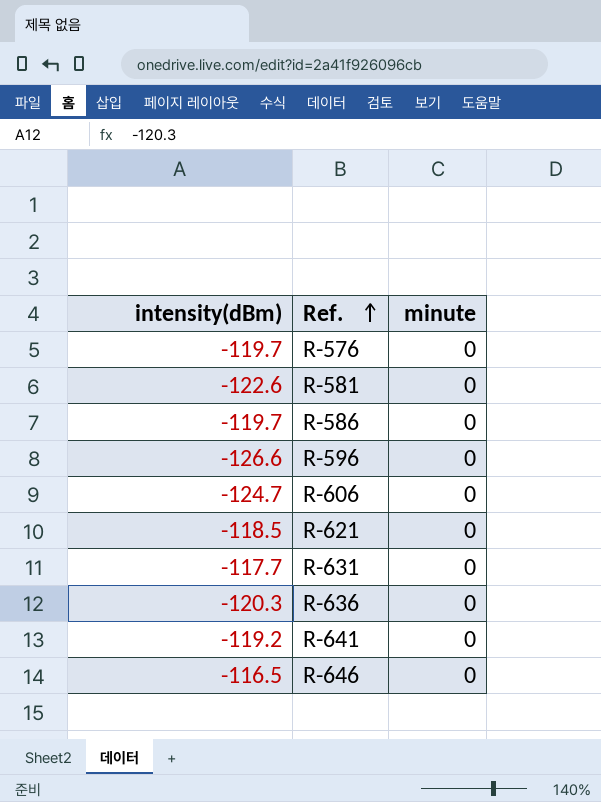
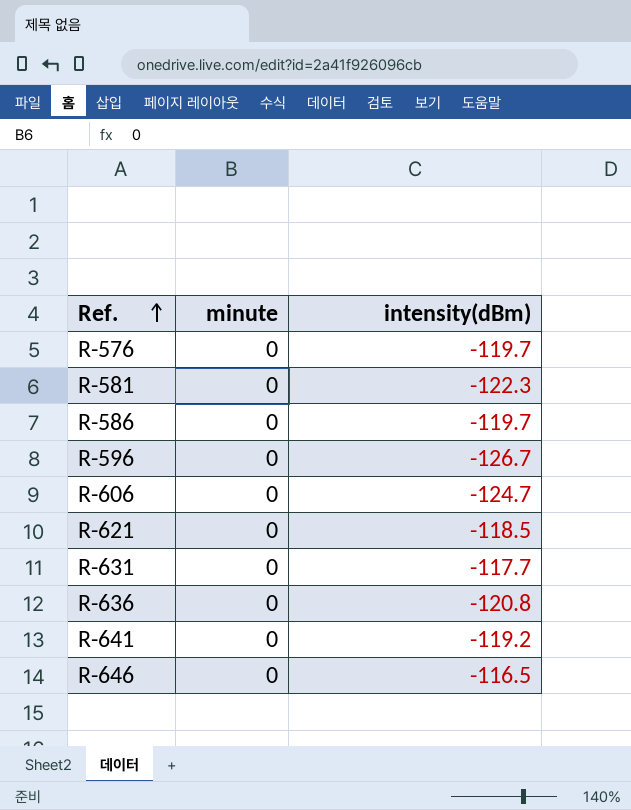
column intensity(dBm) | position: 1 -> 3
R-581 | intensity(dBm): -122.6 -> -122.3
R-596 | intensity(dBm): -126.6 -> -126.7
R-636 | intensity(dBm): -120.3 -> -120.8

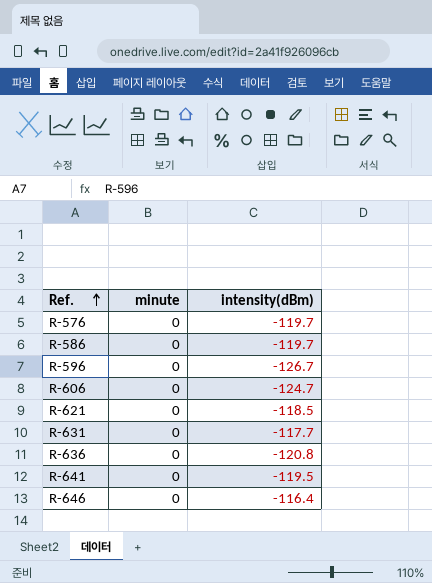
row R-581: 0 | -122.3 -> none
R-641 | intensity(dBm): -119.2 -> -119.5
R-646 | intensity(dBm): -116.5 -> -116.4

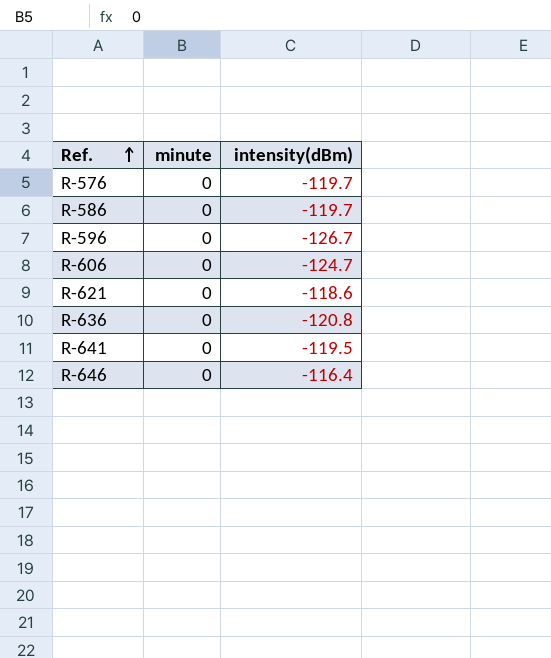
row R-631: 0 | -117.7 -> none
R-621 | intensity(dBm): -118.5 -> -118.6

